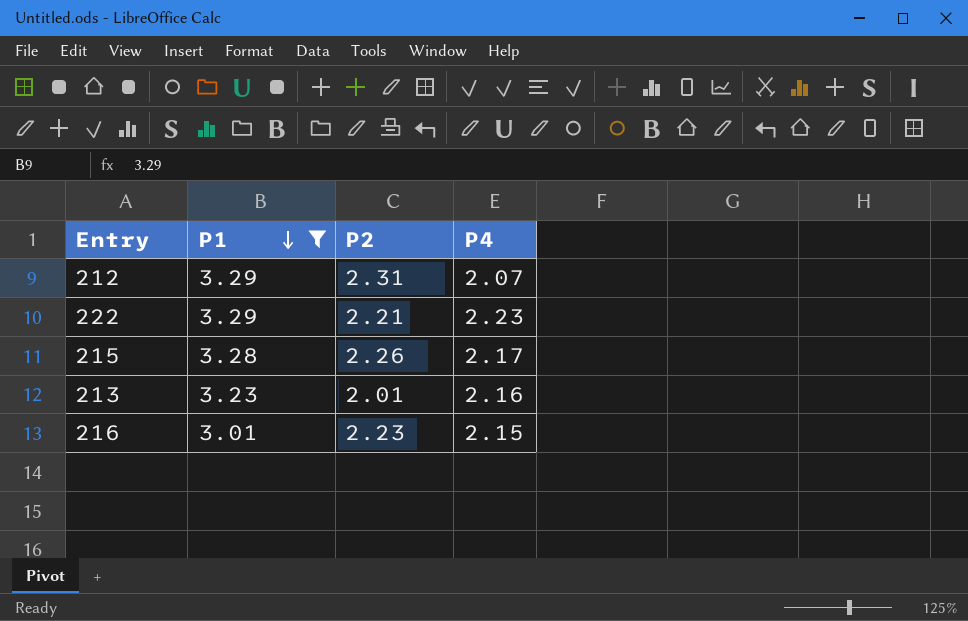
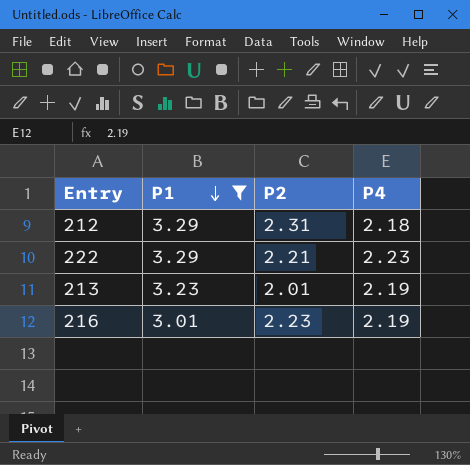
row 215: 3.28 | 2.26 | 2.17 -> none
212 | P4: 2.07 -> 2.18
213 | P4: 2.16 -> 2.19
216 | P4: 2.15 -> 2.19

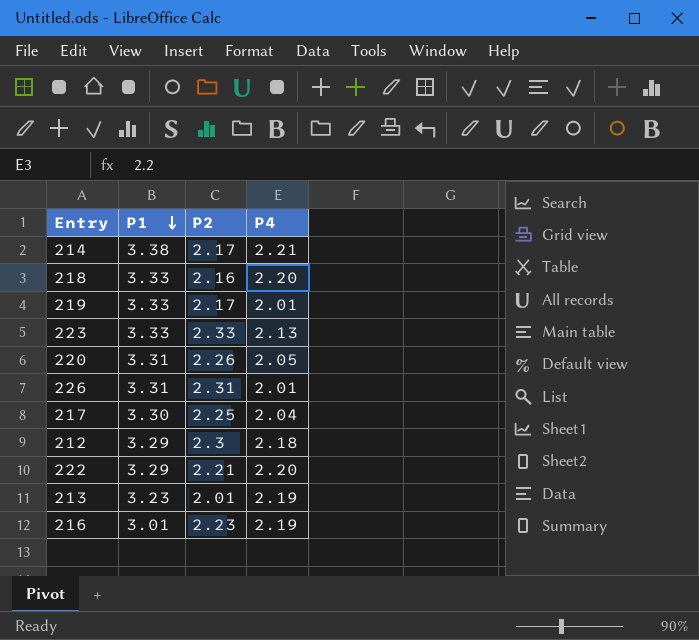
filter: P1 <= 3.29 -> none
212 | P2: 2.31 -> 2.3
222 | P4: 2.23 -> 2.20

